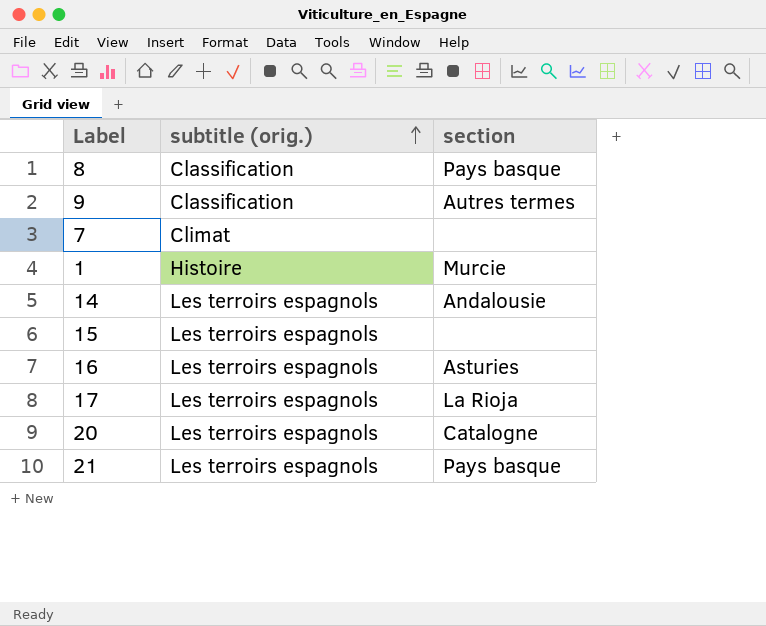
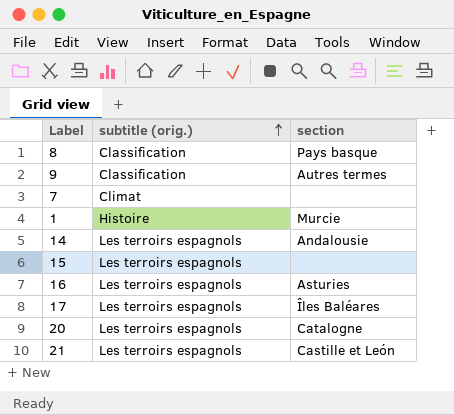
17 | section: La Rioja -> Îles Baléares
21 | section: Pays basque -> Castille et León

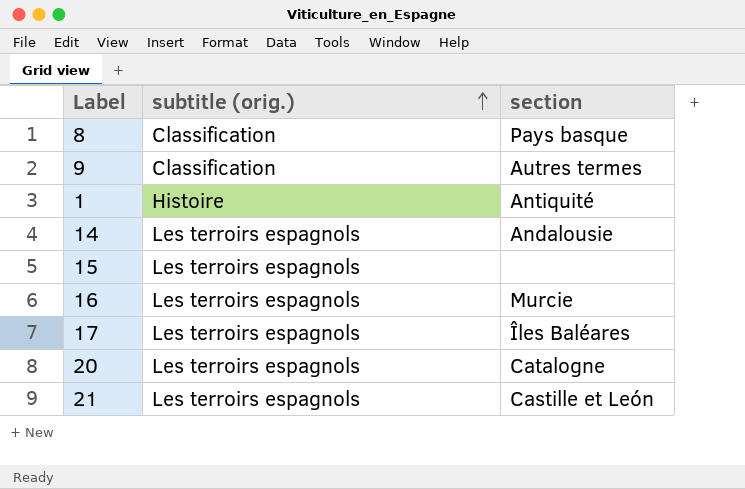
row 7: Climat | none -> none
1 | section: Murcie -> Antiquité
16 | section: Asturies -> Murcie

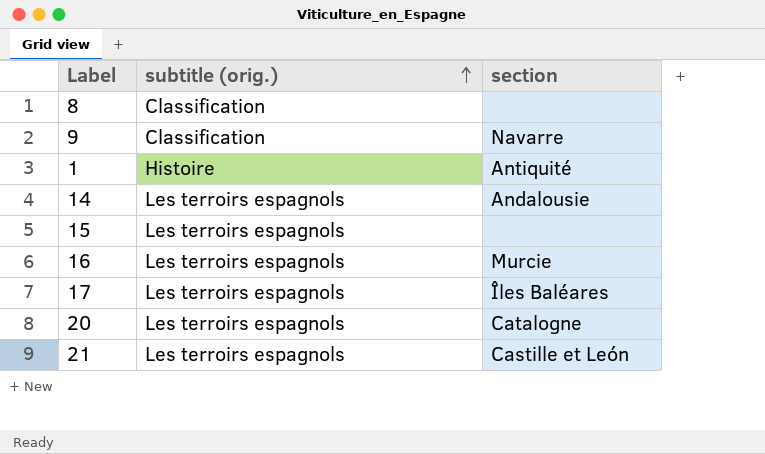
8 | section: Pays basque -> none
9 | section: Autres termes -> Navarre

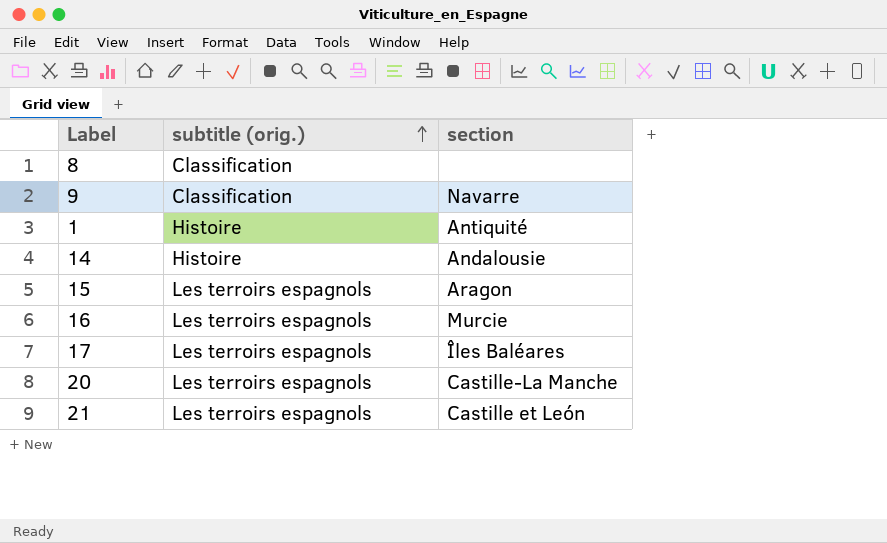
14 | subtitle (orig.): Les terroirs espagnols -> Histoire
15 | section: none -> Aragon
20 | section: Catalogne -> Castille-La Manche

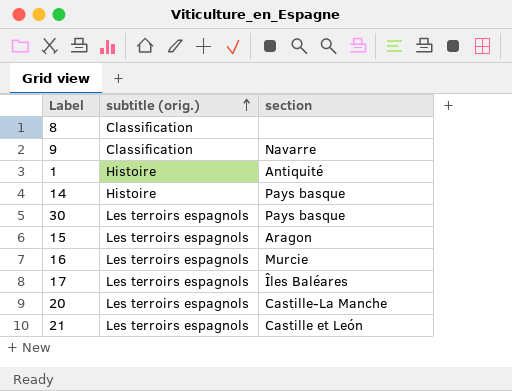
14 | section: Andalousie -> Pays basque
row 30: none -> Les terroirs espagnols | Pays basque

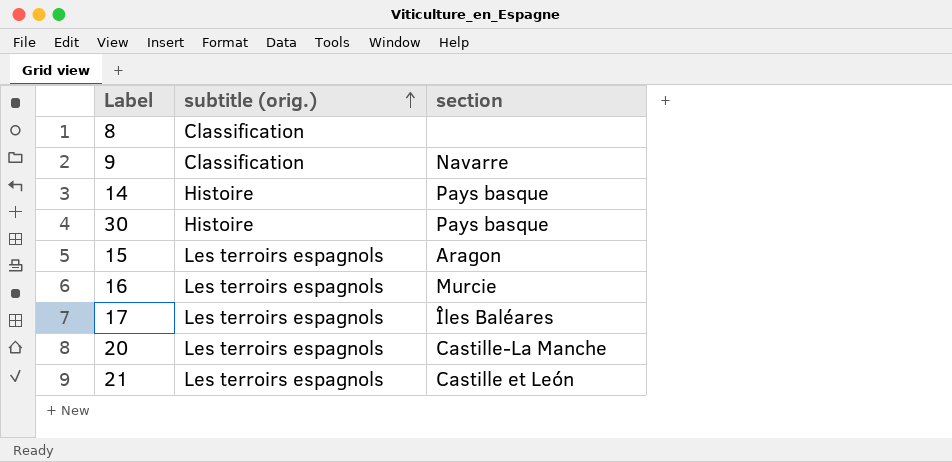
row 1: Histoire | Antiquité -> none
30 | subtitle (orig.): Les terroirs espagnols -> Histoire

